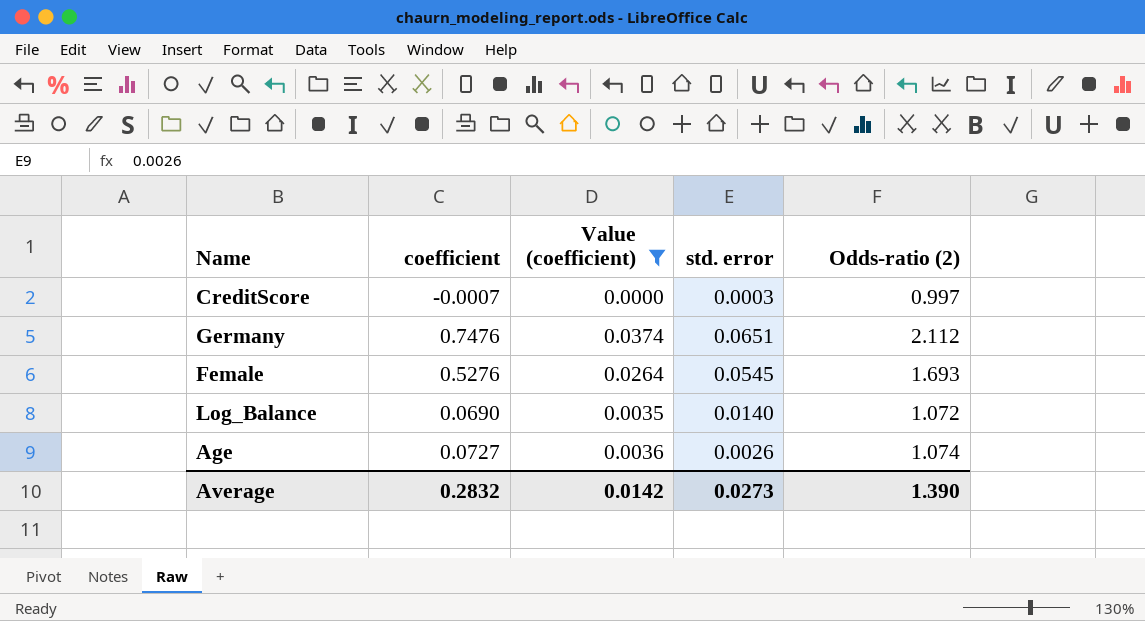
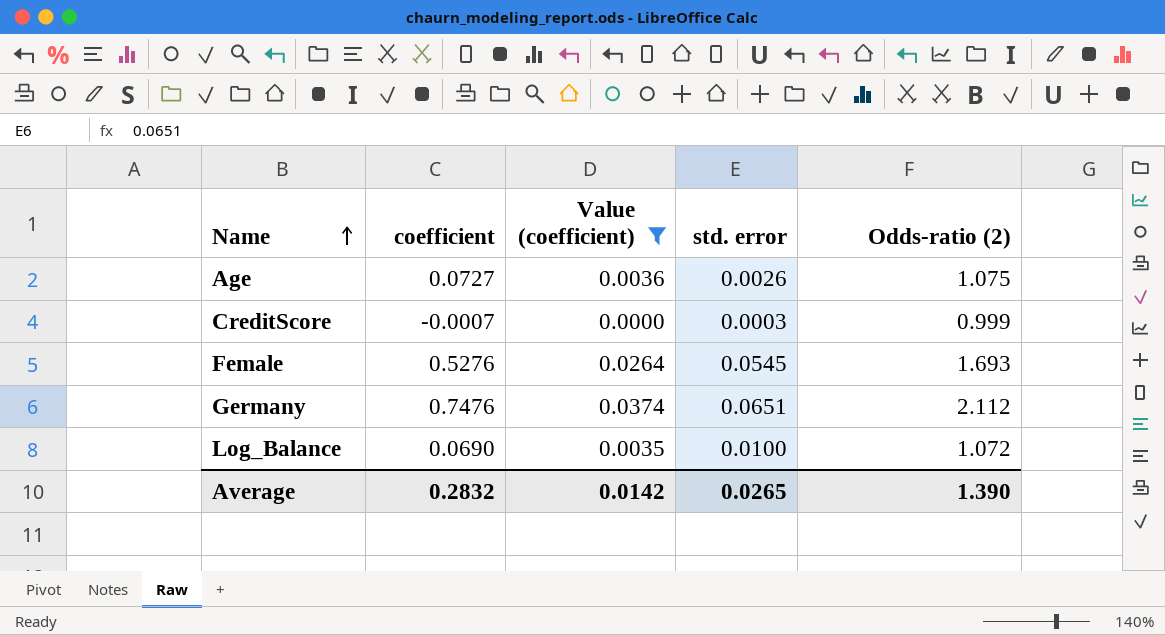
row order: none -> Name ascending
Age | Odds-ratio (2): 1.074 -> 1.075
CreditScore | Odds-ratio (2): 0.997 -> 0.999
Log_Balance | std. error: 0.0140 -> 0.0100
Average | std. error: 0.0273 -> 0.0265

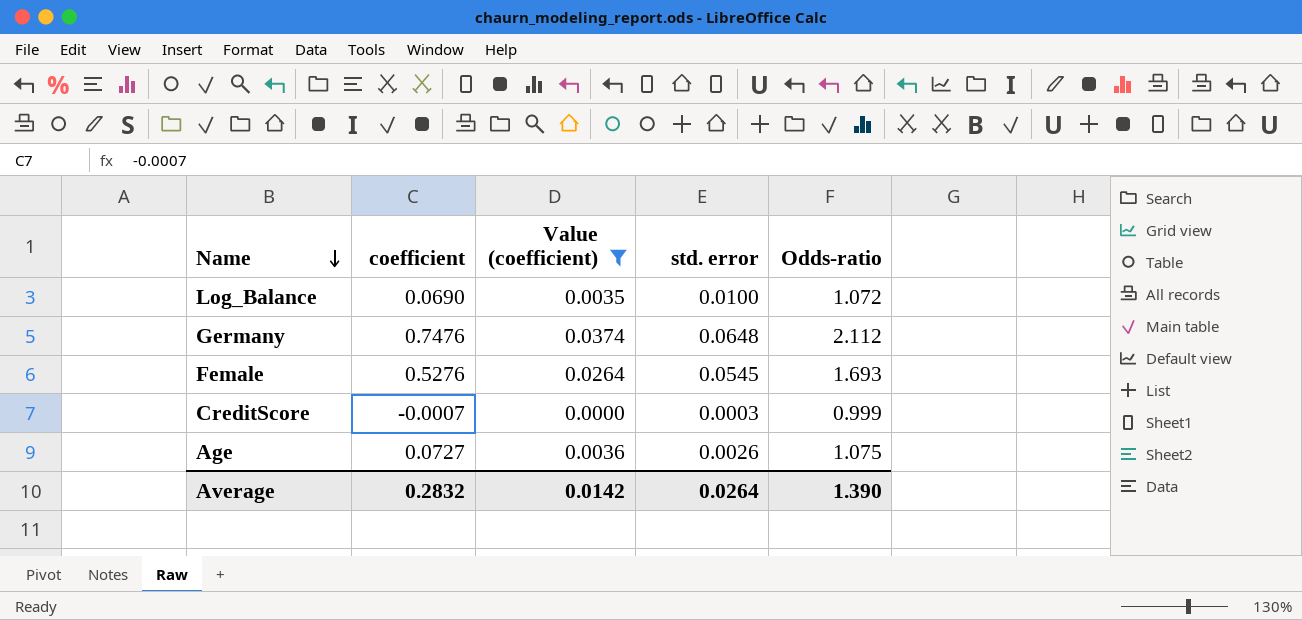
row order: Name ascending -> Name descending
column name: Odds-ratio (2) -> Odds-ratio
Germany | std. error: 0.0651 -> 0.0648
Average | std. error: 0.0265 -> 0.0264

